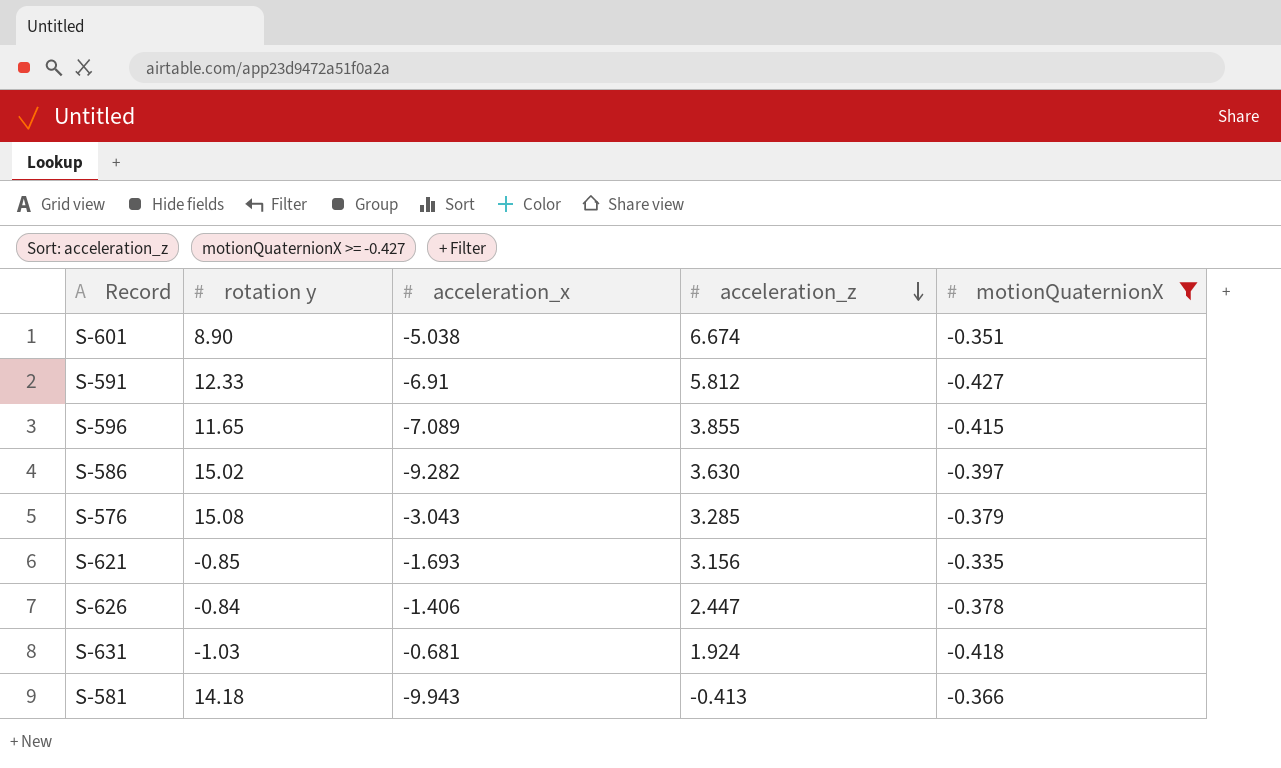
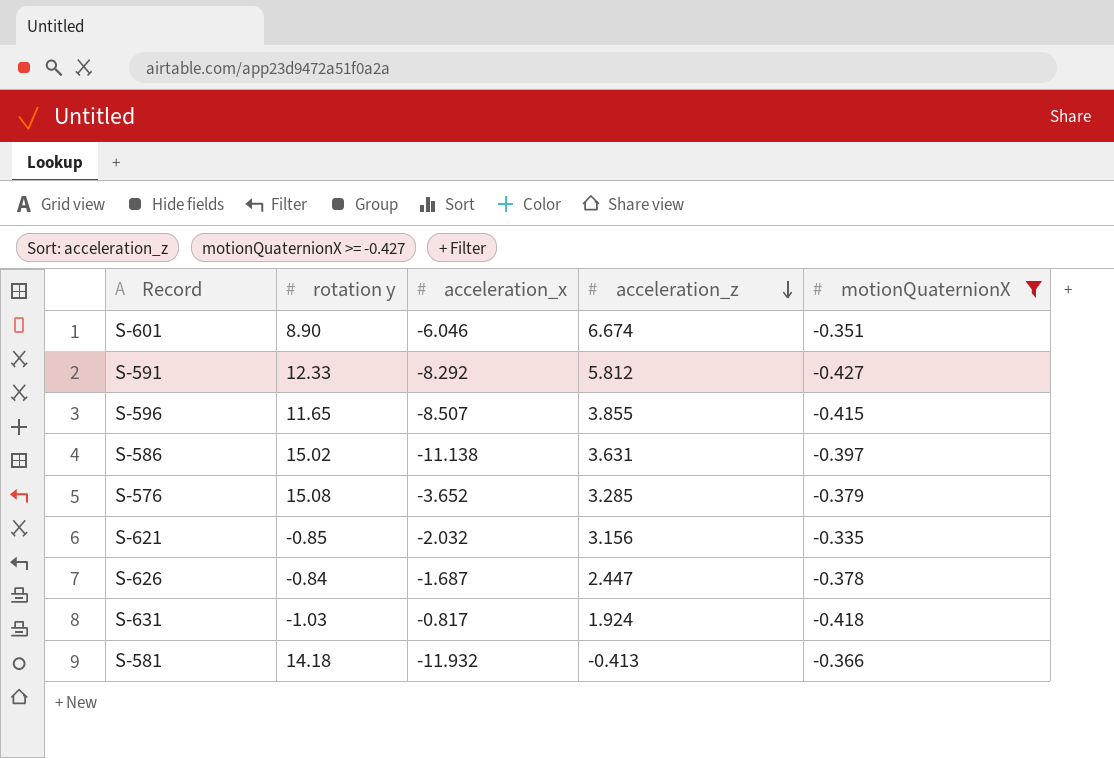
S-601 | acceleration_x: -5.038 -> -6.046
S-591 | acceleration_x: -6.91 -> -8.292
S-596 | acceleration_x: -7.089 -> -8.507
S-586 | acceleration_x: -9.282 -> -11.138
S-586 | acceleration_z: 3.630 -> 3.631
S-576 | acceleration_x: -3.043 -> -3.652
S-621 | acceleration_x: -1.693 -> -2.032
S-626 | acceleration_x: -1.406 -> -1.687
S-631 | acceleration_x: -0.681 -> -0.817
S-581 | acceleration_x: -9.943 -> -11.932

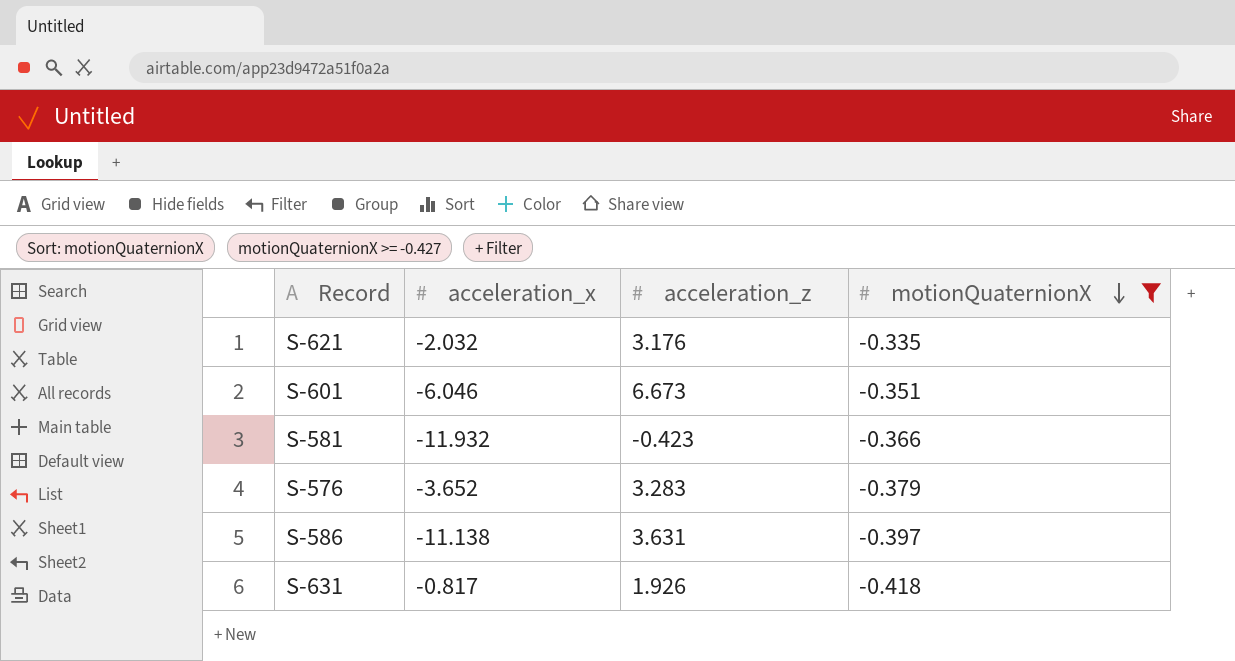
row order: acceleration_z descending -> motionQuaternionX descending
column rotation y | position: 2 -> none
row S-591: 12.33 | -8.292 | 5.812 | -0.427 -> none
row S-596: 11.65 | -8.507 | 3.855 | -0.415 -> none
row S-626: -0.84 | -1.687 | 2.447 | -0.378 -> none
S-621 | acceleration_z: 3.156 -> 3.176
S-601 | acceleration_z: 6.674 -> 6.673
S-581 | acceleration_z: -0.413 -> -0.423
S-576 | acceleration_z: 3.285 -> 3.283
S-631 | acceleration_z: 1.924 -> 1.926

